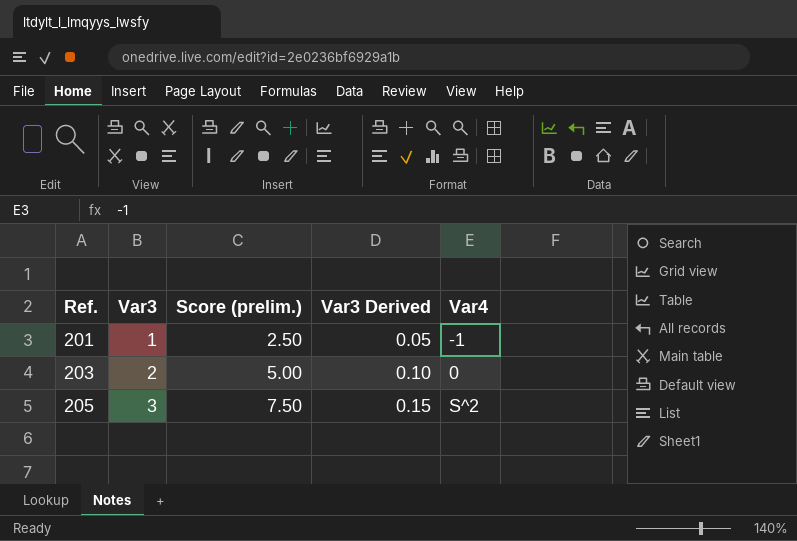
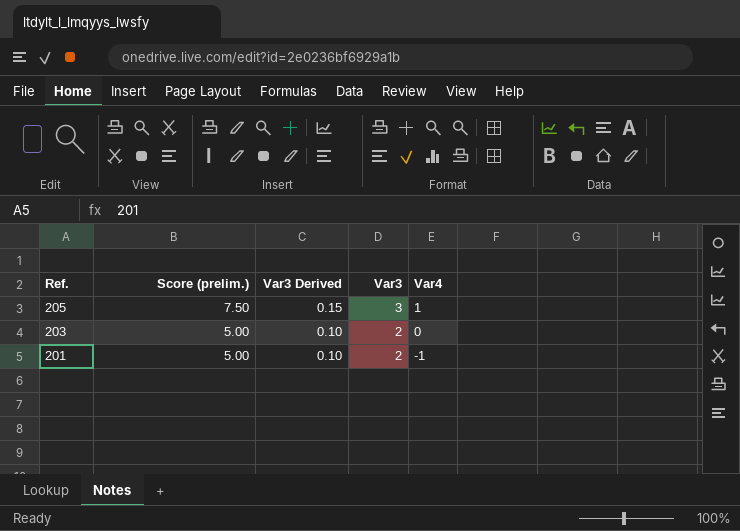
row order: Ref. ascending -> Ref. descending
column Var3 | position: 2 -> 4
205 | Var4: S^2 -> 1
201 | Score (prelim.): 2.50 -> 5.00
201 | Var3 Derived: 0.05 -> 0.10
201 | Var3: 1 -> 2

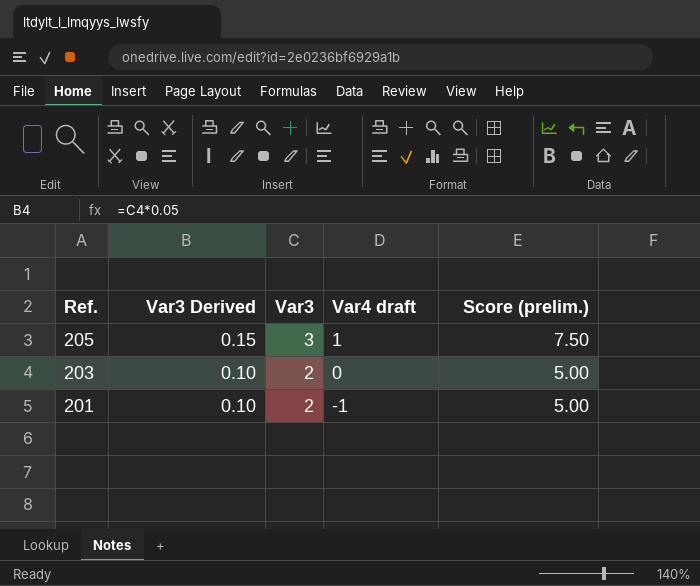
column name: Var4 -> Var4 draft
column Score (prelim.) | position: 2 -> 5

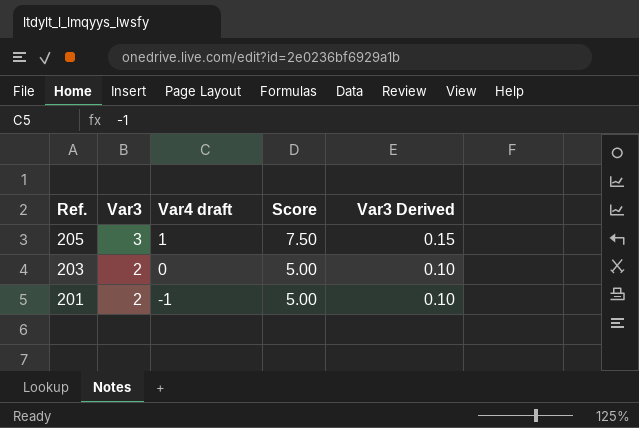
column name: Score (prelim.) -> Score
column Var3 Derived | position: 2 -> 5

